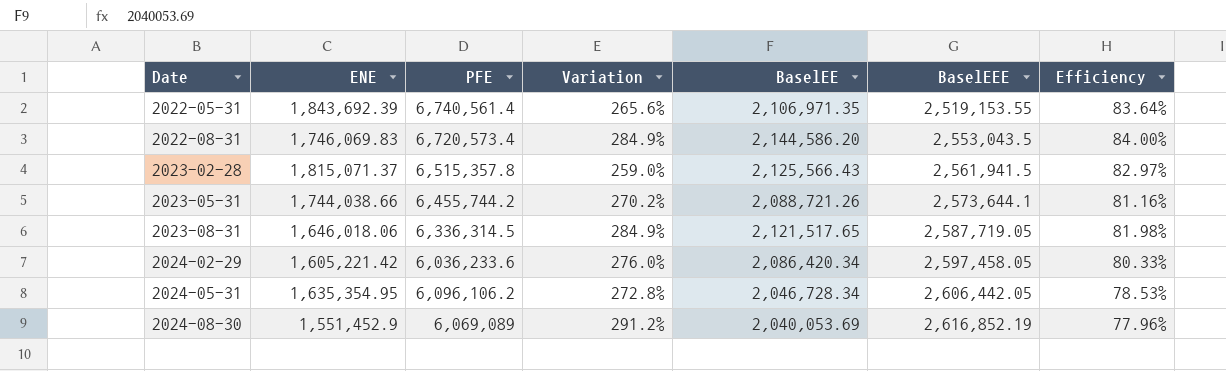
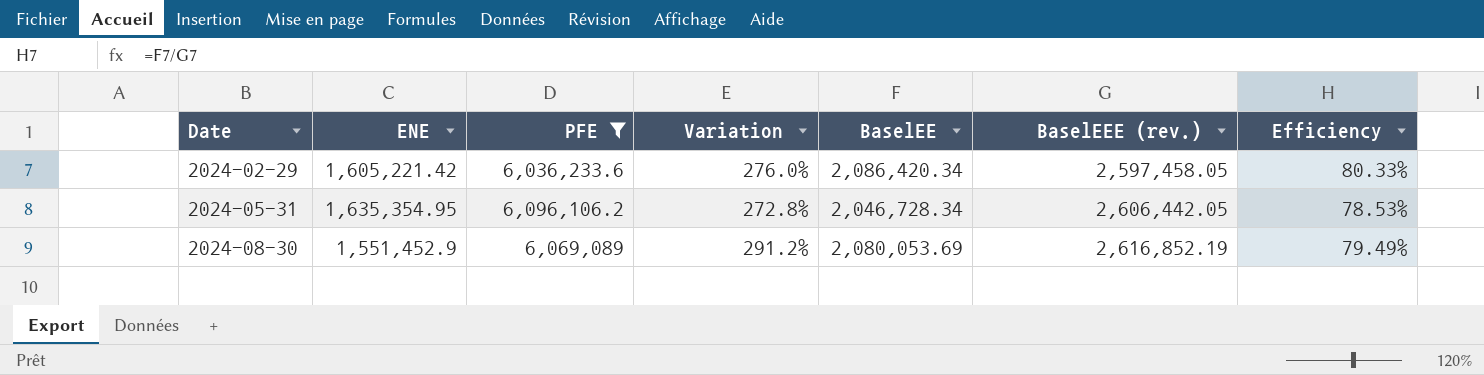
filter: none -> PFE <= 6,096,106.2
column name: BaselEEE -> BaselEEE (rev.)
2024-08-30 | BaselEE: 2,040,053.69 -> 2,080,053.69
2024-08-30 | Efficiency: 77.96% -> 79.49%

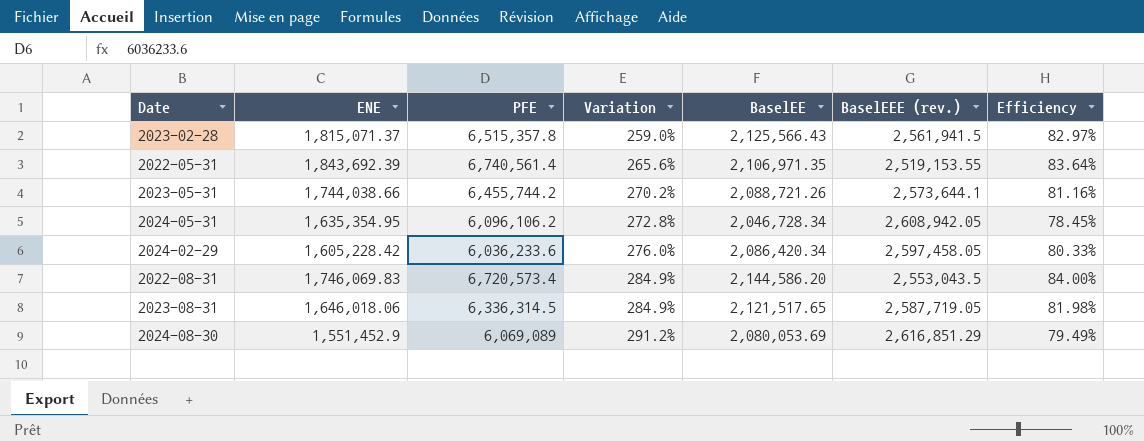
filter: PFE <= 6,096,106.2 -> none
row order: Date ascending -> Variation ascending
2024-05-31 | BaselEEE (rev.): 2,606,442.05 -> 2,608,942.05
2024-05-31 | Efficiency: 78.53% -> 78.45%
2024-02-29 | ENE: 1,605,221.42 -> 1,605,228.42
2024-08-30 | BaselEEE (rev.): 2,616,852.19 -> 2,616,851.29

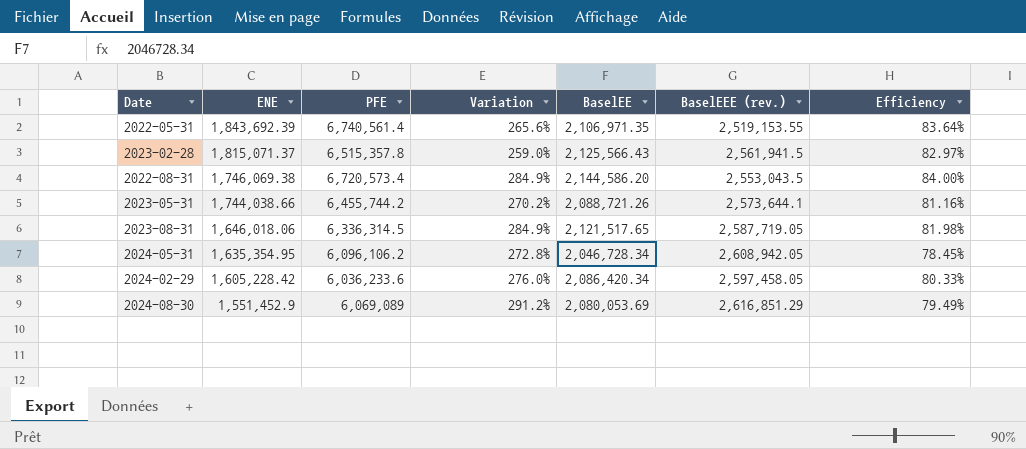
row order: Variation ascending -> ENE descending
2022-08-31 | ENE: 1,746,069.83 -> 1,746,069.38

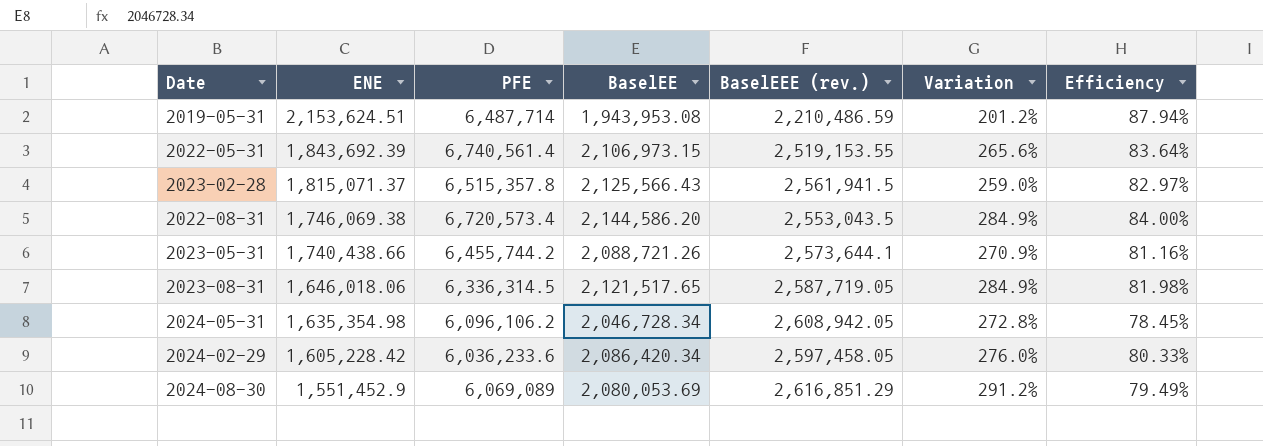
column Variation | position: 4 -> 6
row 2019-05-31: none -> 2,153,624.51 | 6,487,714 | 1,943,953.08 | 2,210,486.59 | 201.2% | 87.94%
2022-05-31 | BaselEE: 2,106,971.35 -> 2,106,973.15
2023-05-31 | ENE: 1,744,038.66 -> 1,740,438.66
2023-05-31 | Variation: 270.2% -> 270.9%
2024-05-31 | ENE: 1,635,354.95 -> 1,635,354.98

